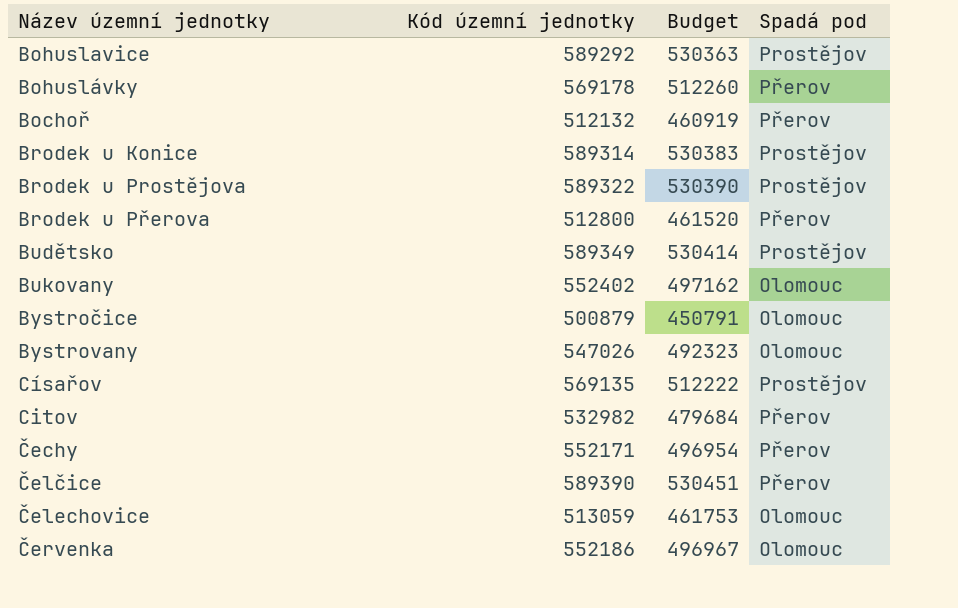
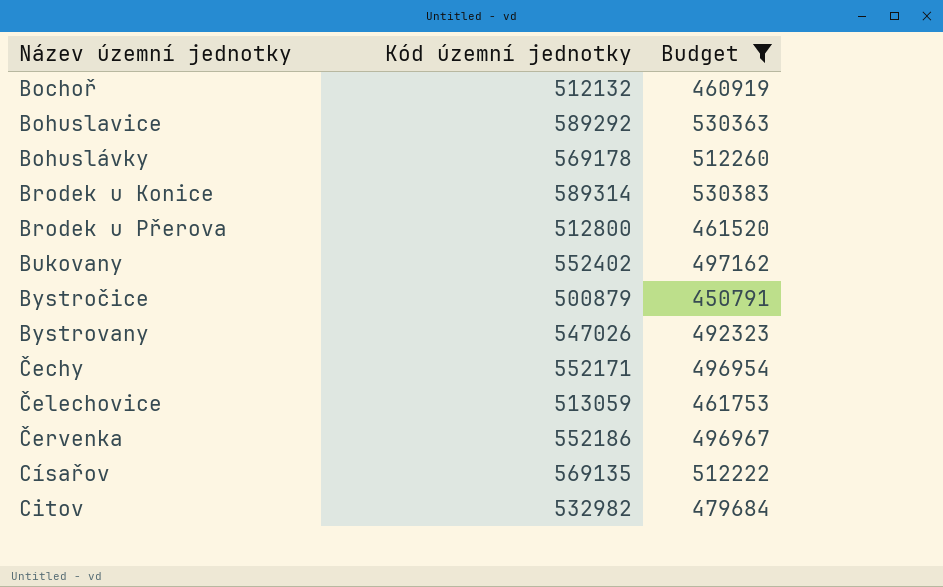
filter: none -> Budget <= 530383
row order: none -> Název územní jednotky ascending
column Spadá pod | position: 4 -> none

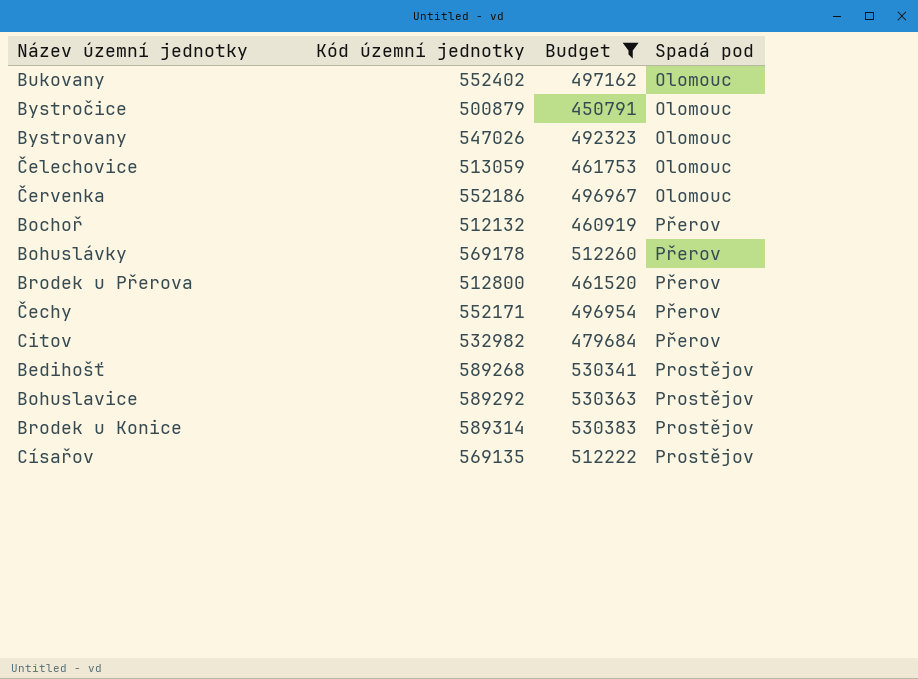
row order: Název územní jednotky ascending -> Spadá pod ascending
column Spadá pod | position: none -> 4
row Bedihošť: none -> 589268 | 530341 | Prostějov

